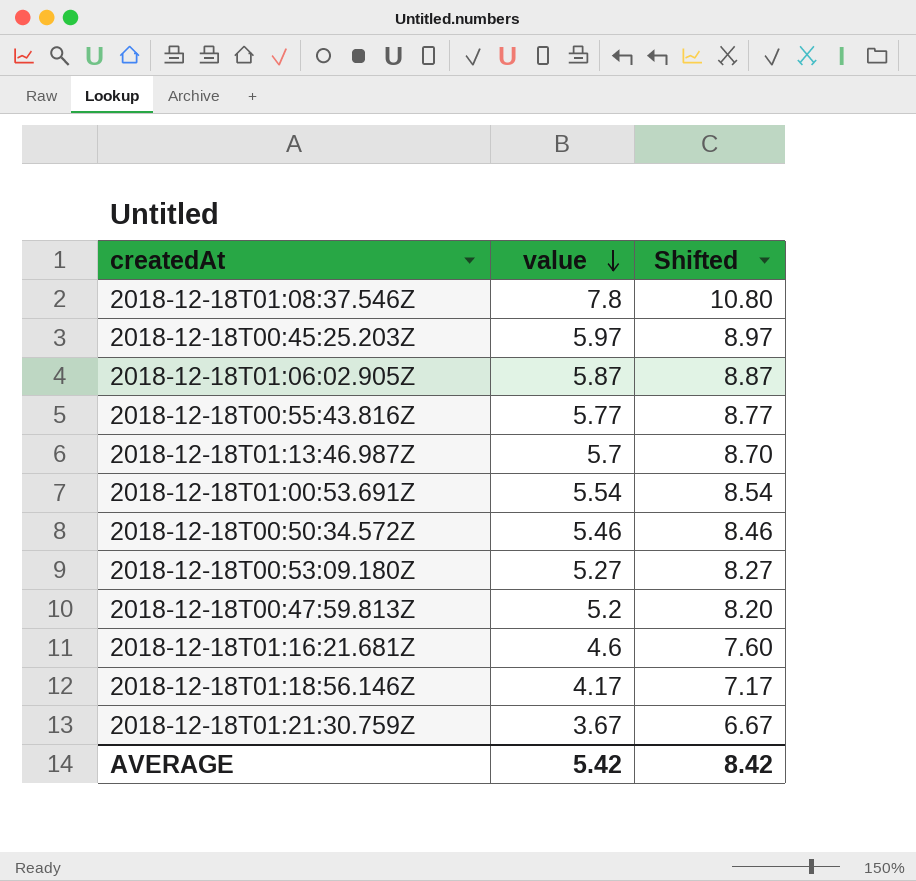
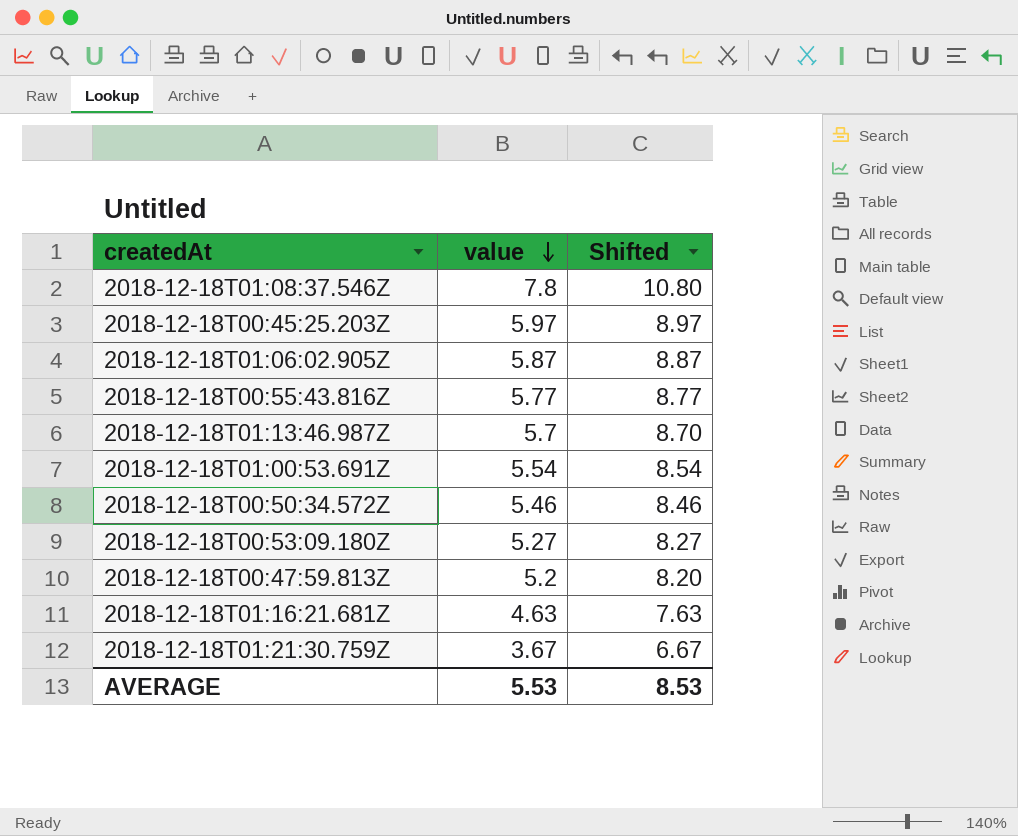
row 2018-12-18T01:18:56.146Z: 4.17 | 7.17 -> none
2018-12-18T01:16:21.681Z | value: 4.6 -> 4.63
2018-12-18T01:16:21.681Z | Shifted: 7.60 -> 7.63
AVERAGE | value: 5.42 -> 5.53
AVERAGE | Shifted: 8.42 -> 8.53

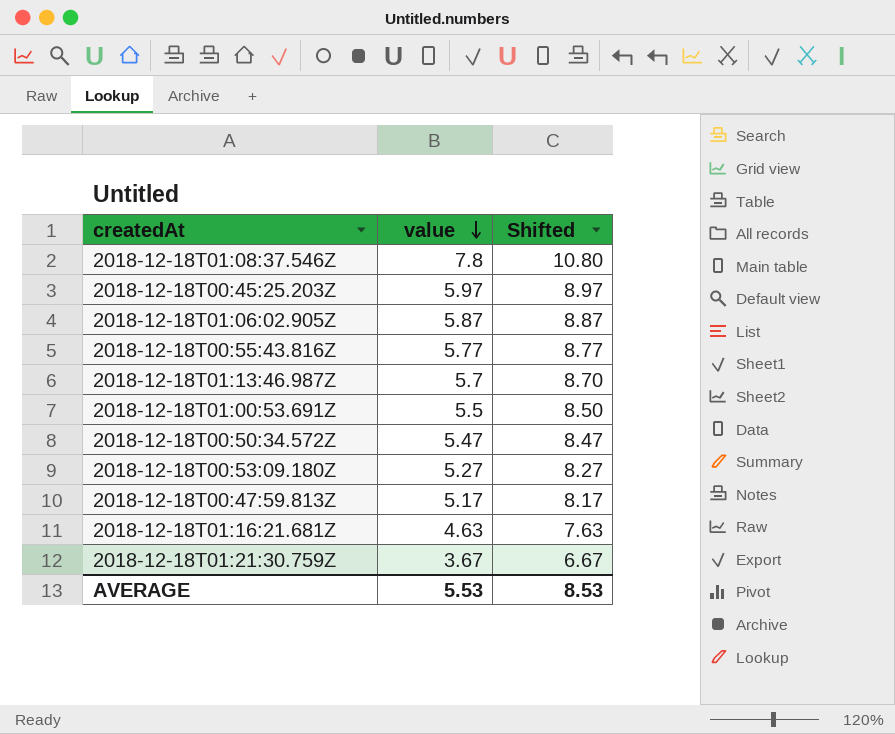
2018-12-18T01:00:53.691Z | value: 5.54 -> 5.5
2018-12-18T01:00:53.691Z | Shifted: 8.54 -> 8.50
2018-12-18T00:50:34.572Z | value: 5.46 -> 5.47
2018-12-18T00:50:34.572Z | Shifted: 8.46 -> 8.47
2018-12-18T00:47:59.813Z | value: 5.2 -> 5.17
2018-12-18T00:47:59.813Z | Shifted: 8.20 -> 8.17

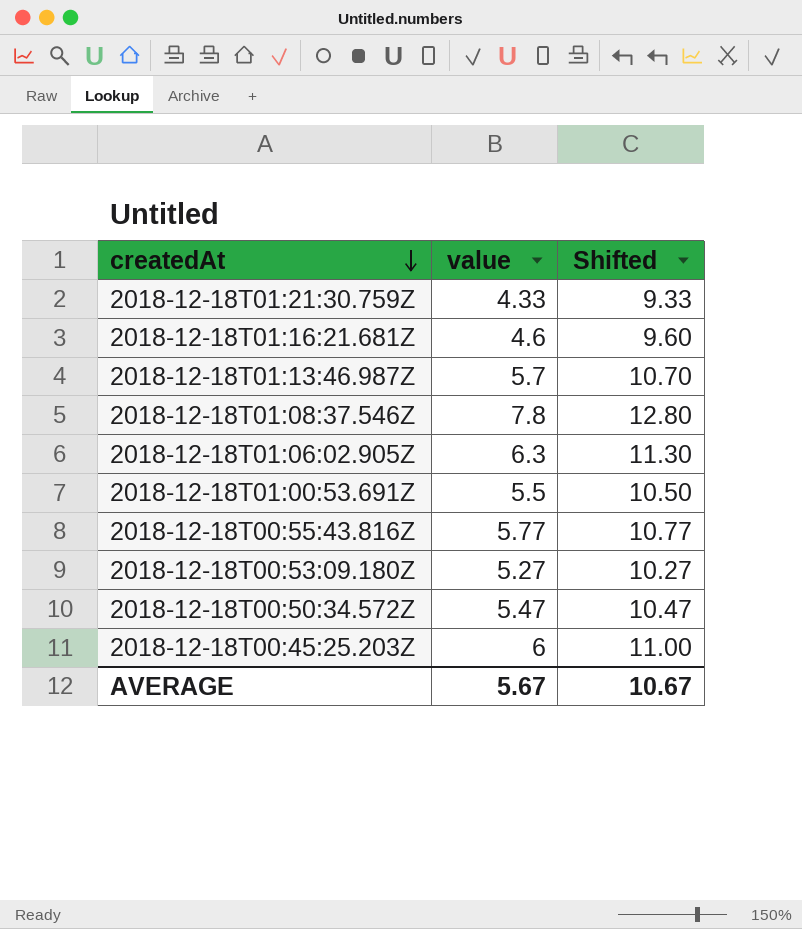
row order: value descending -> createdAt descending
column Shifted | formula: [value] + 3 -> [value] + 5
row 2018-12-18T00:47:59.813Z: 5.17 | 8.17 -> none
2018-12-18T01:21:30.759Z | value: 3.67 -> 4.33
2018-12-18T01:16:21.681Z | value: 4.63 -> 4.6
2018-12-18T01:06:02.905Z | value: 5.87 -> 6.3
2018-12-18T00:45:25.203Z | value: 5.97 -> 6
AVERAGE | value: 5.53 -> 5.67
AVERAGE | Shifted: 8.53 -> 10.67

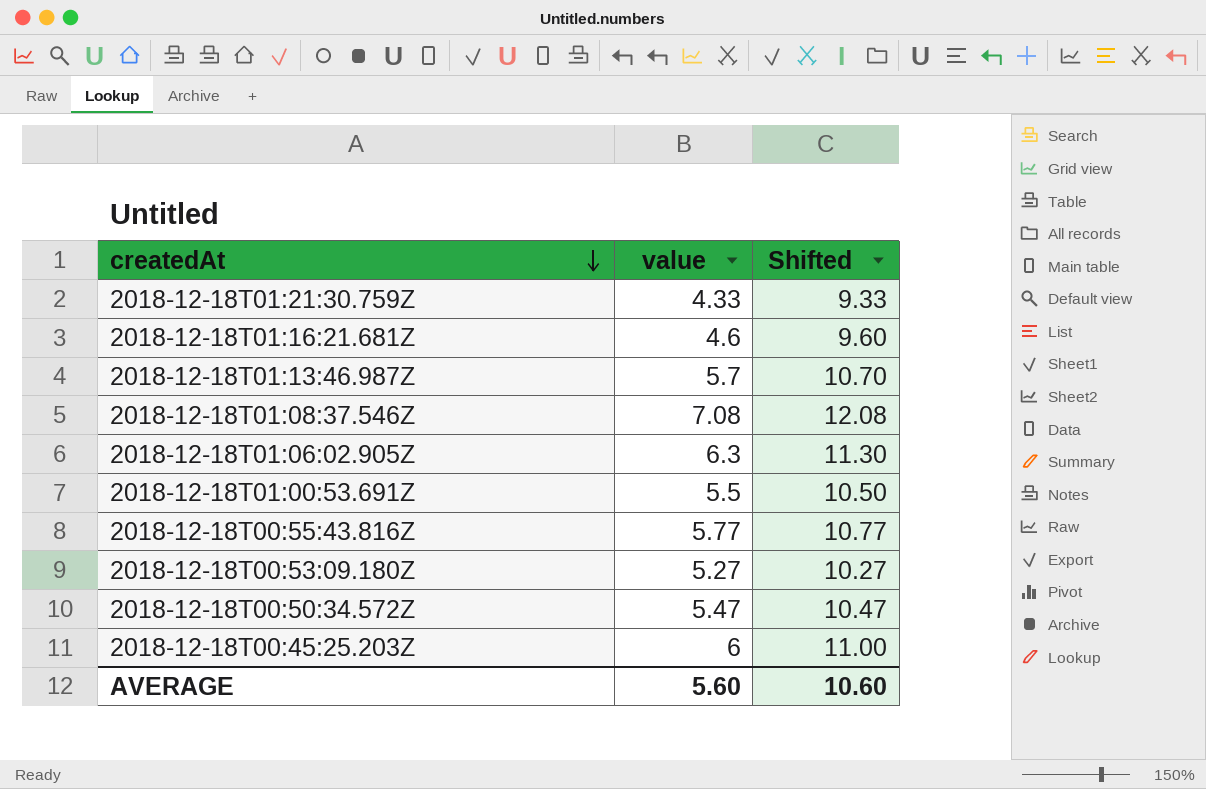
2018-12-18T01:08:37.546Z | value: 7.8 -> 7.08
2018-12-18T01:08:37.546Z | Shifted: 12.80 -> 12.08
AVERAGE | value: 5.67 -> 5.60
AVERAGE | Shifted: 10.67 -> 10.60

